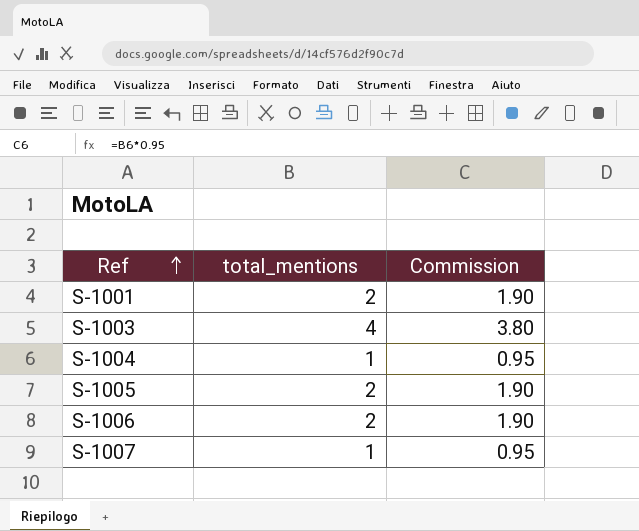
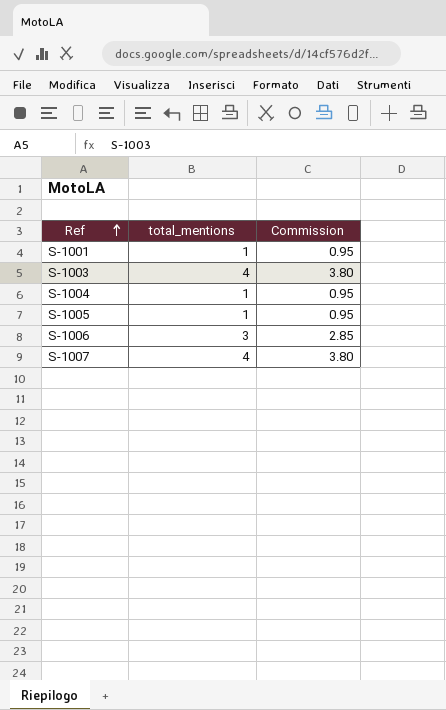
S-1001 | total_mentions: 2 -> 1
S-1001 | Commission: 1.90 -> 0.95
S-1005 | total_mentions: 2 -> 1
S-1005 | Commission: 1.90 -> 0.95
S-1006 | total_mentions: 2 -> 3
S-1006 | Commission: 1.90 -> 2.85
S-1007 | total_mentions: 1 -> 4
S-1007 | Commission: 0.95 -> 3.80

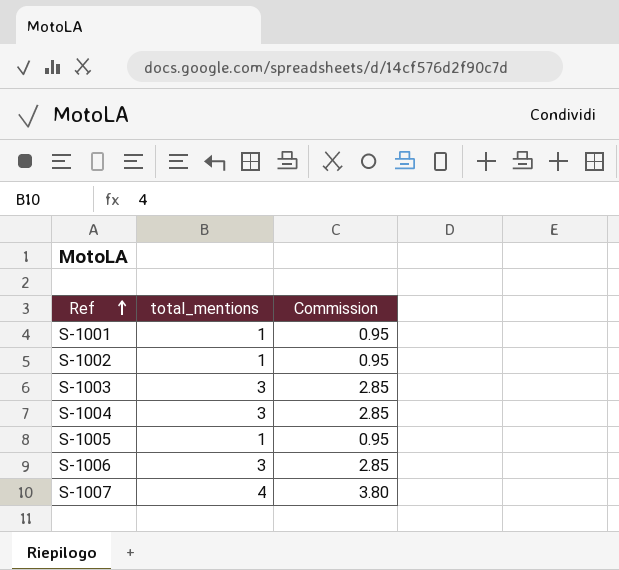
row S-1002: none -> 1 | 0.95
S-1003 | total_mentions: 4 -> 3
S-1003 | Commission: 3.80 -> 2.85
S-1004 | total_mentions: 1 -> 3
S-1004 | Commission: 0.95 -> 2.85

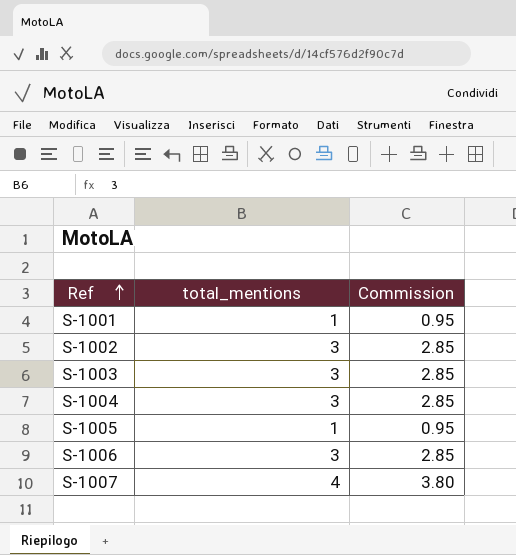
S-1002 | total_mentions: 1 -> 3
S-1002 | Commission: 0.95 -> 2.85

